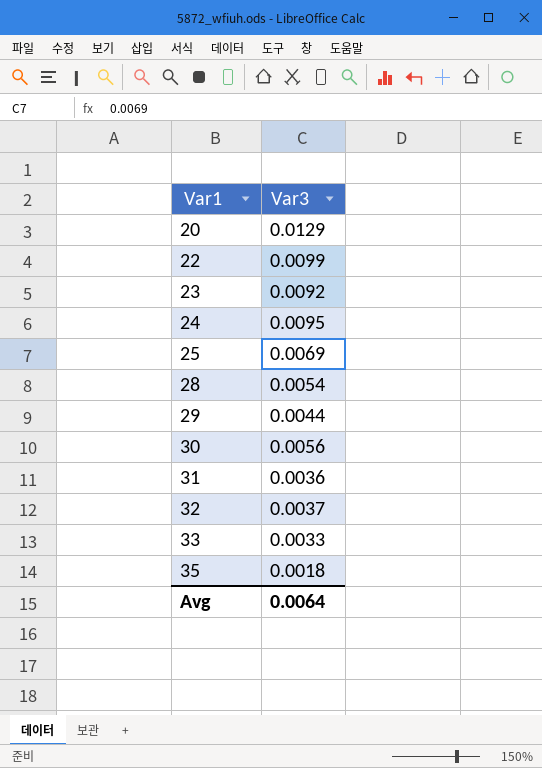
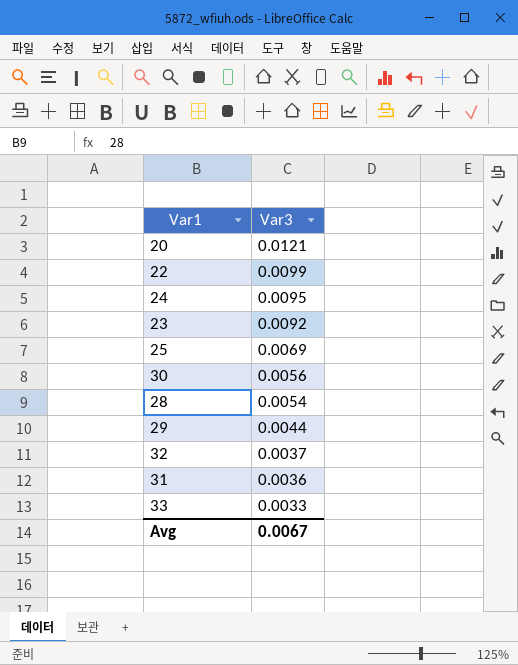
row order: Var1 ascending -> Var3 descending
row 35: 0.0018 -> none
20 | Var3: 0.0129 -> 0.0121
Avg | Var3: 0.0064 -> 0.0067

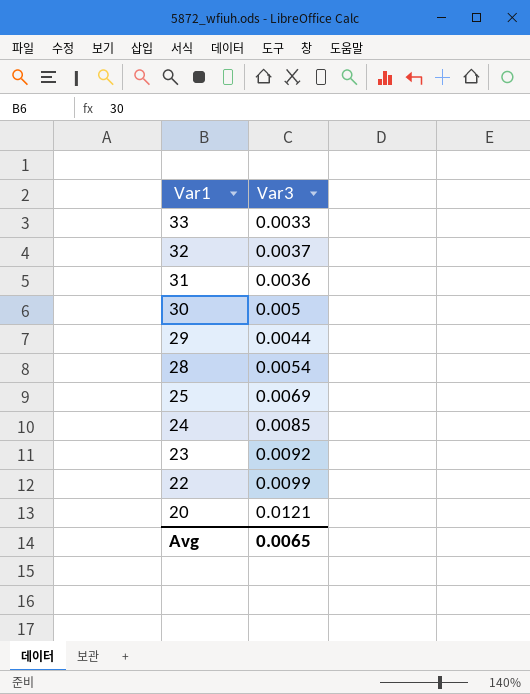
row order: Var3 descending -> Var1 descending
30 | Var3: 0.0056 -> 0.005
24 | Var3: 0.0095 -> 0.0085
Avg | Var3: 0.0067 -> 0.0065

